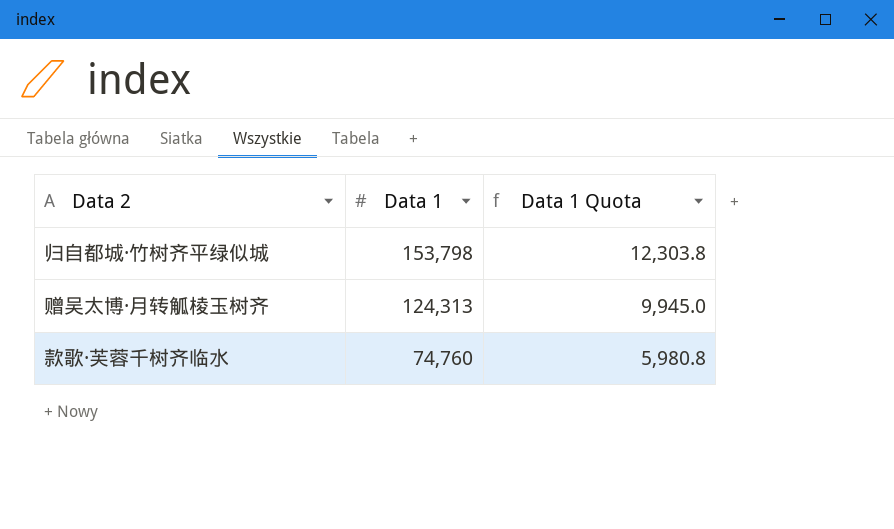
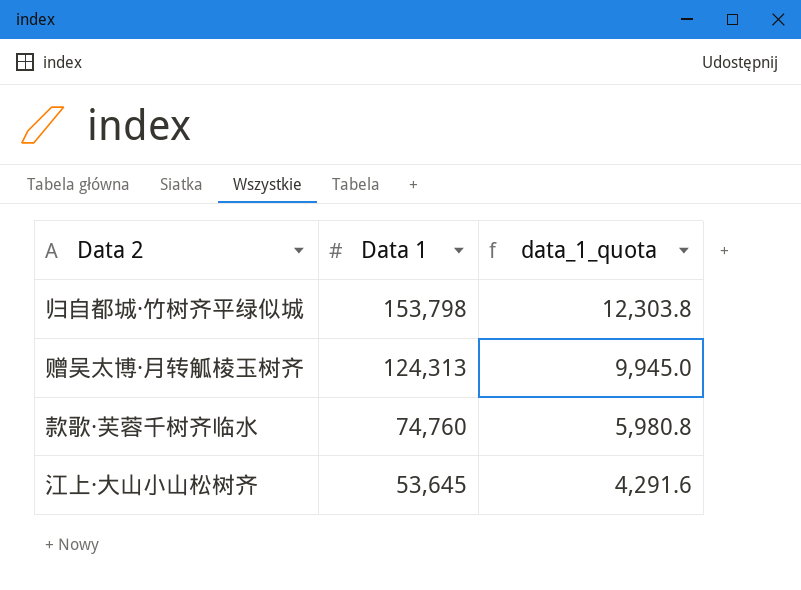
column name: Data 1 Quota -> data_1_quota
row 江上·大山小山松树齐: none -> 53,645 | 4,291.6

